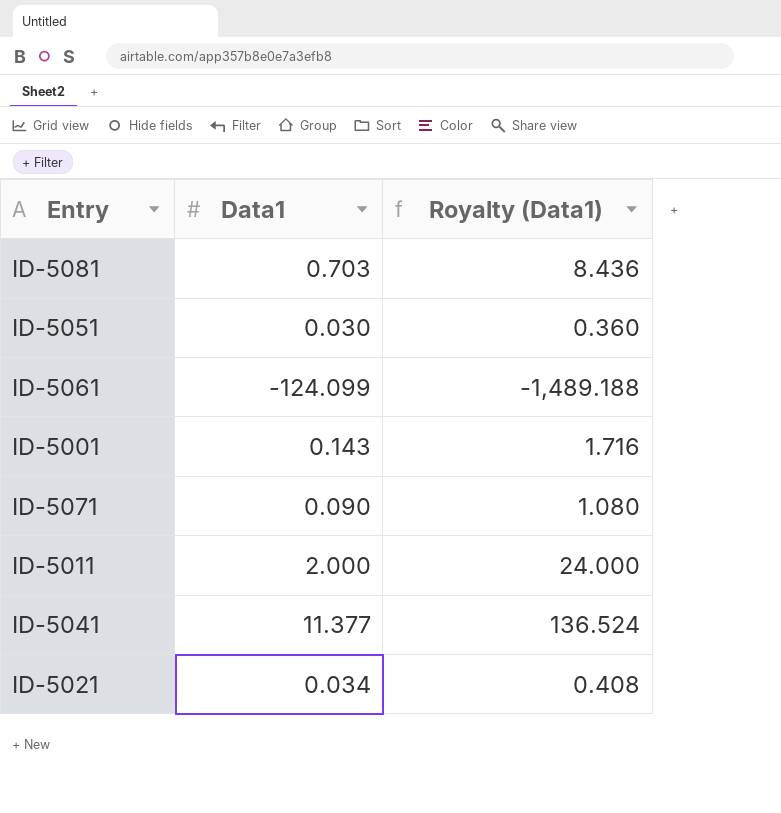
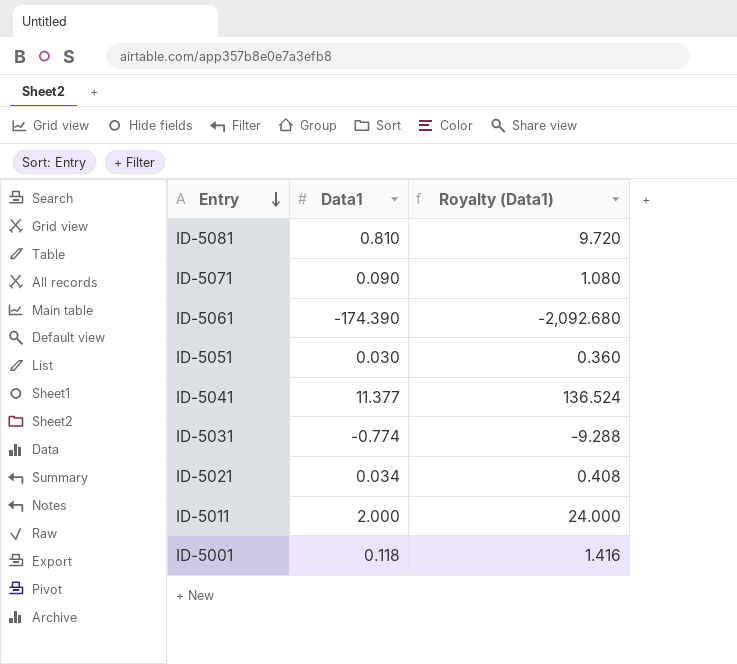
row order: none -> Entry descending
ID-5081 | Data1: 0.703 -> 0.810
ID-5081 | Royalty (Data1): 8.436 -> 9.720
ID-5061 | Data1: -124.099 -> -174.390
ID-5061 | Royalty (Data1): -1,489.188 -> -2,092.680
row ID-5031: none -> -0.774 | -9.288
ID-5001 | Data1: 0.143 -> 0.118
ID-5001 | Royalty (Data1): 1.716 -> 1.416

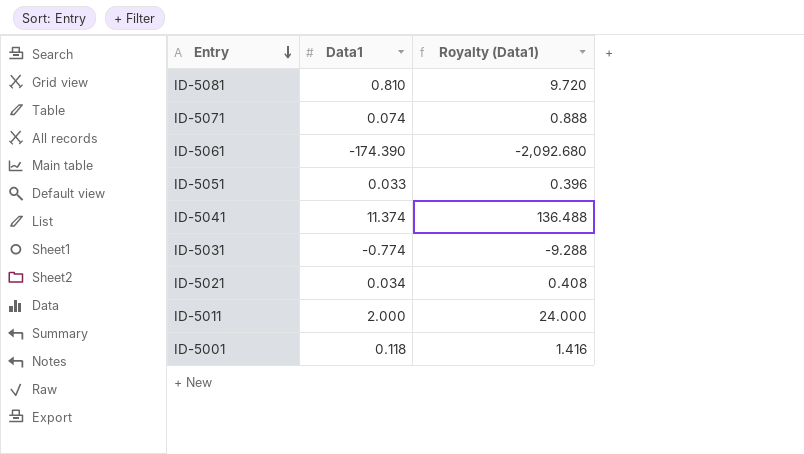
ID-5071 | Data1: 0.090 -> 0.074
ID-5071 | Royalty (Data1): 1.080 -> 0.888
ID-5051 | Data1: 0.030 -> 0.033
ID-5051 | Royalty (Data1): 0.360 -> 0.396
ID-5041 | Data1: 11.377 -> 11.374
ID-5041 | Royalty (Data1): 136.524 -> 136.488

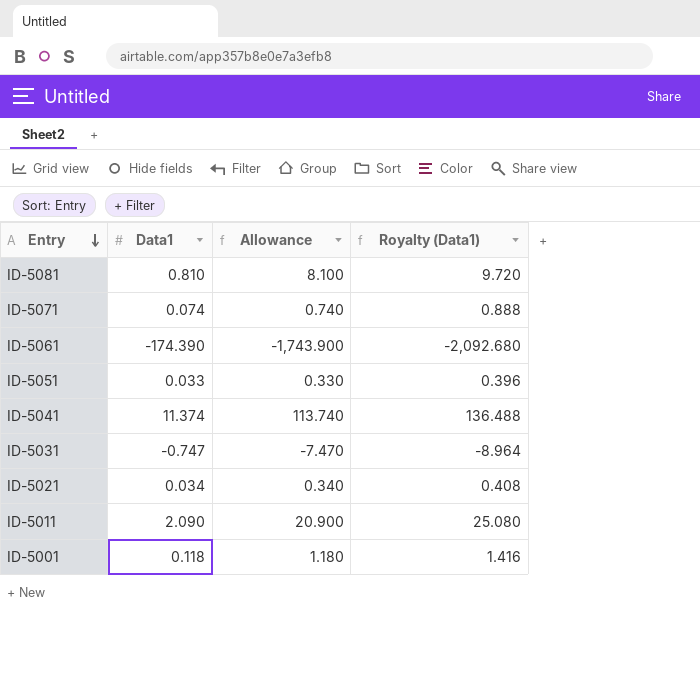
column Allowance | formula: none -> [Data1] * 10
ID-5031 | Data1: -0.774 -> -0.747
ID-5031 | Royalty (Data1): -9.288 -> -8.964
ID-5011 | Data1: 2.000 -> 2.090
ID-5011 | Royalty (Data1): 24.000 -> 25.080

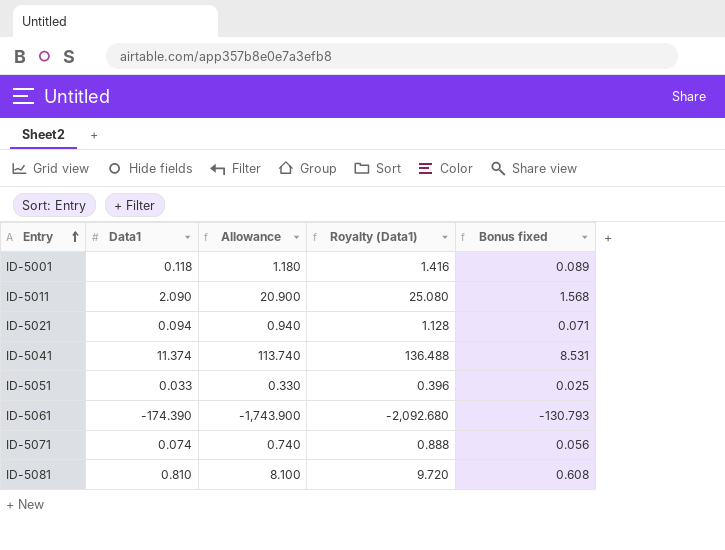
row order: Entry descending -> Entry ascending
column Bonus fixed | formula: none -> [Data1] * 0.75
row ID-5031: -0.747 | -7.470 | -8.964 -> none
ID-5021 | Data1: 0.034 -> 0.094
ID-5021 | Allowance: 0.340 -> 0.940
ID-5021 | Royalty (Data1): 0.408 -> 1.128

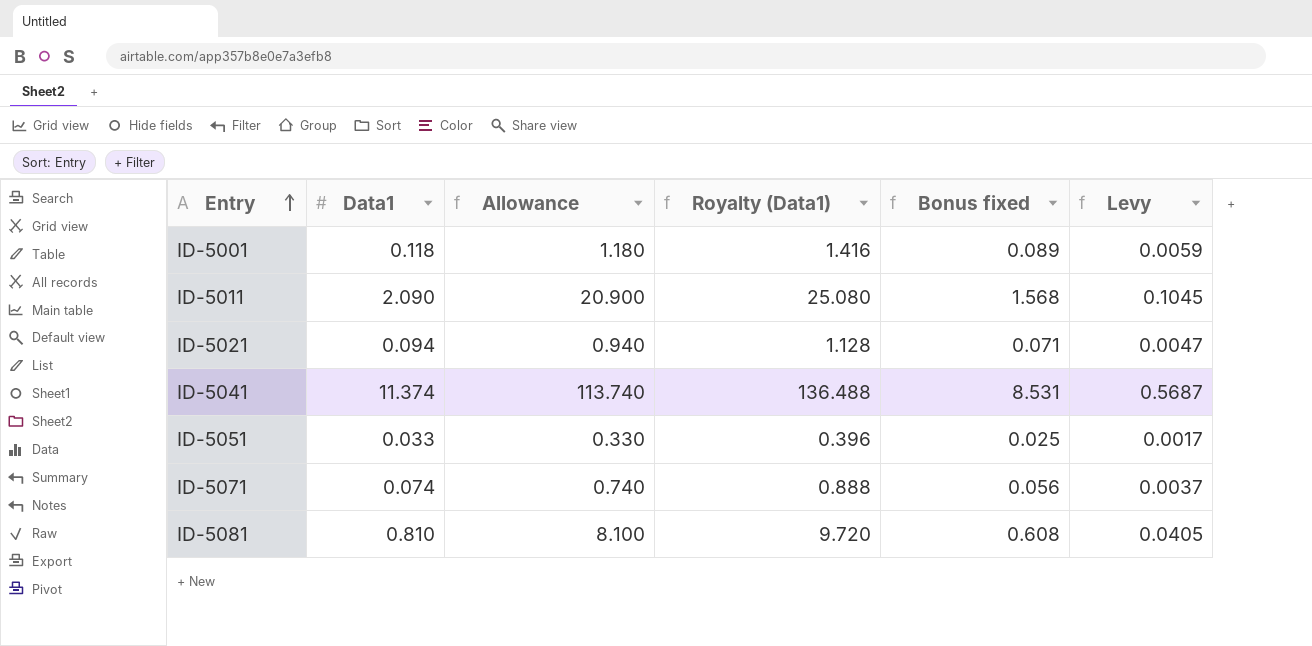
column Levy | formula: none -> [Data1] * 0.05
row ID-5061: -174.390 | -1,743.900 | -2,092.680 | -130.793 -> none

